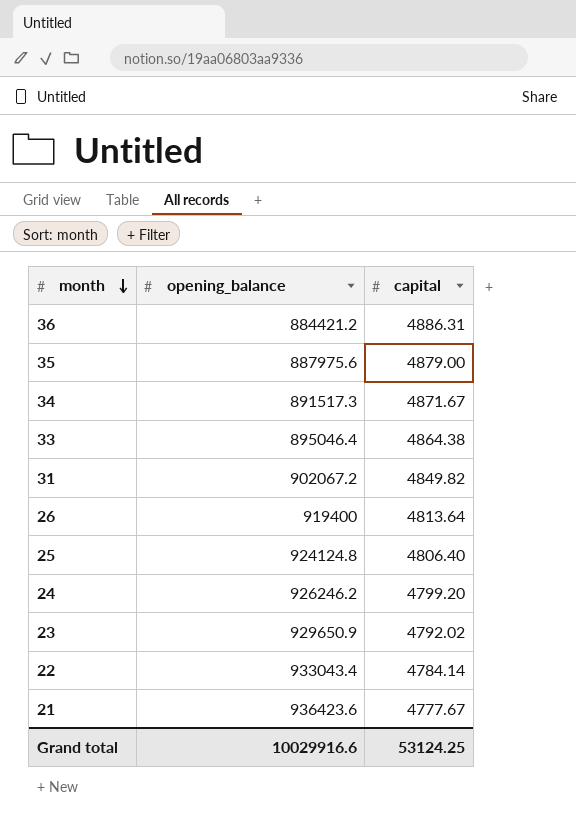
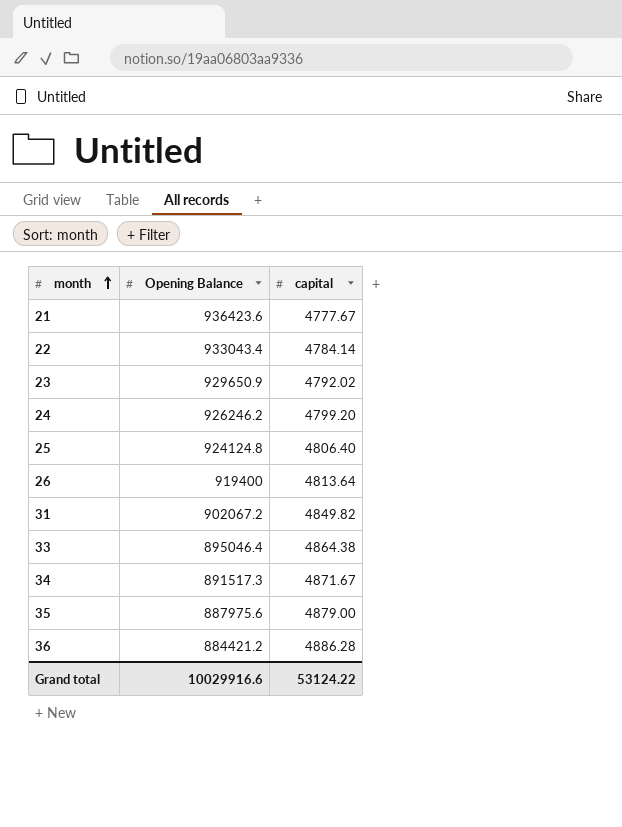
row order: month descending -> month ascending
column name: opening_balance -> Opening Balance
36 | capital: 4886.31 -> 4886.28
Grand total | capital: 53124.25 -> 53124.22

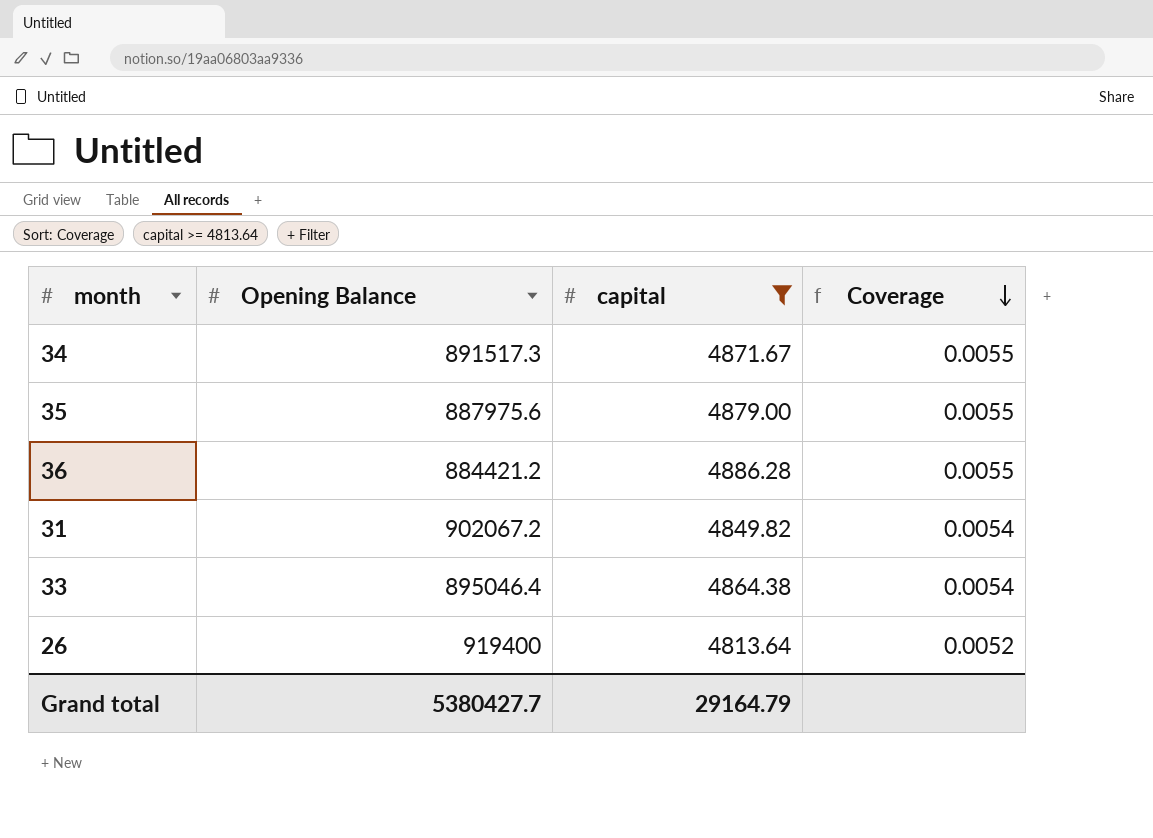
filter: none -> capital >= 4813.64
row order: month ascending -> Coverage descending
column Coverage | formula: none -> [capital] / [Opening Balance]
Grand total | Opening Balance: 10029916.6 -> 5380427.7
Grand total | capital: 53124.22 -> 29164.79

